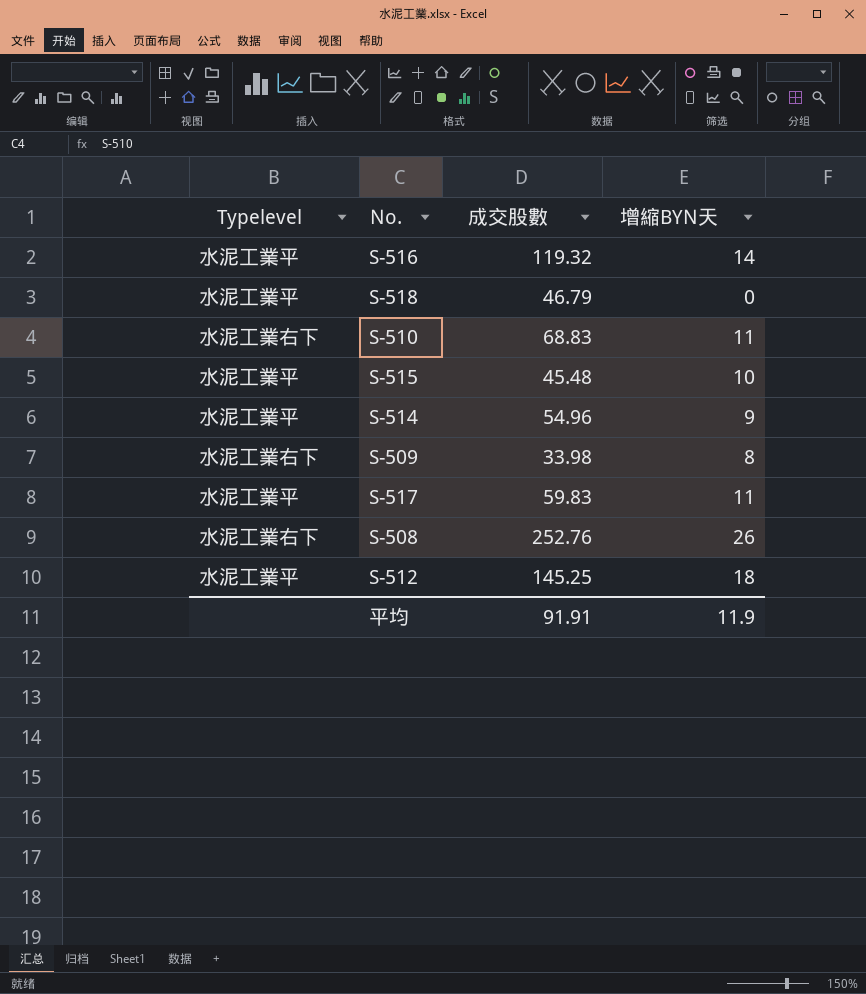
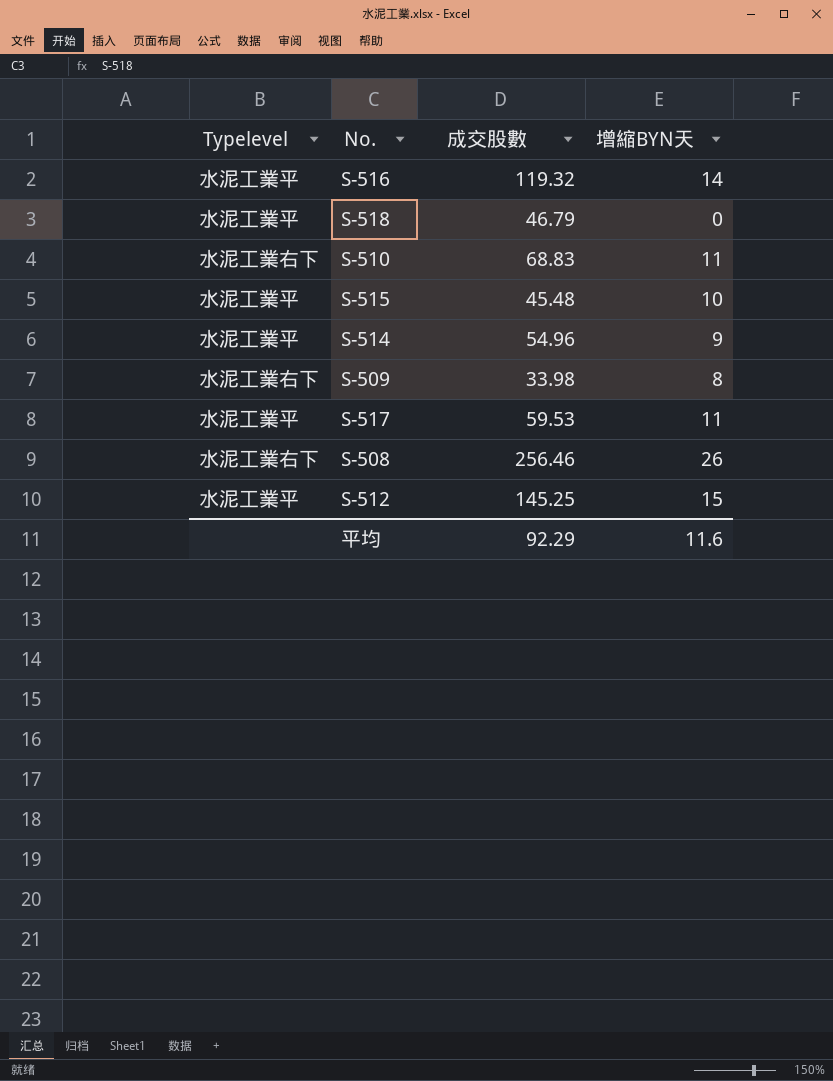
S-517 | 成交股數: 59.83 -> 59.53
S-508 | 成交股數: 252.76 -> 256.46
S-512 | 增縮BYN天: 18 -> 15
平均 | 成交股數: 91.91 -> 92.29
平均 | 增縮BYN天: 11.9 -> 11.6

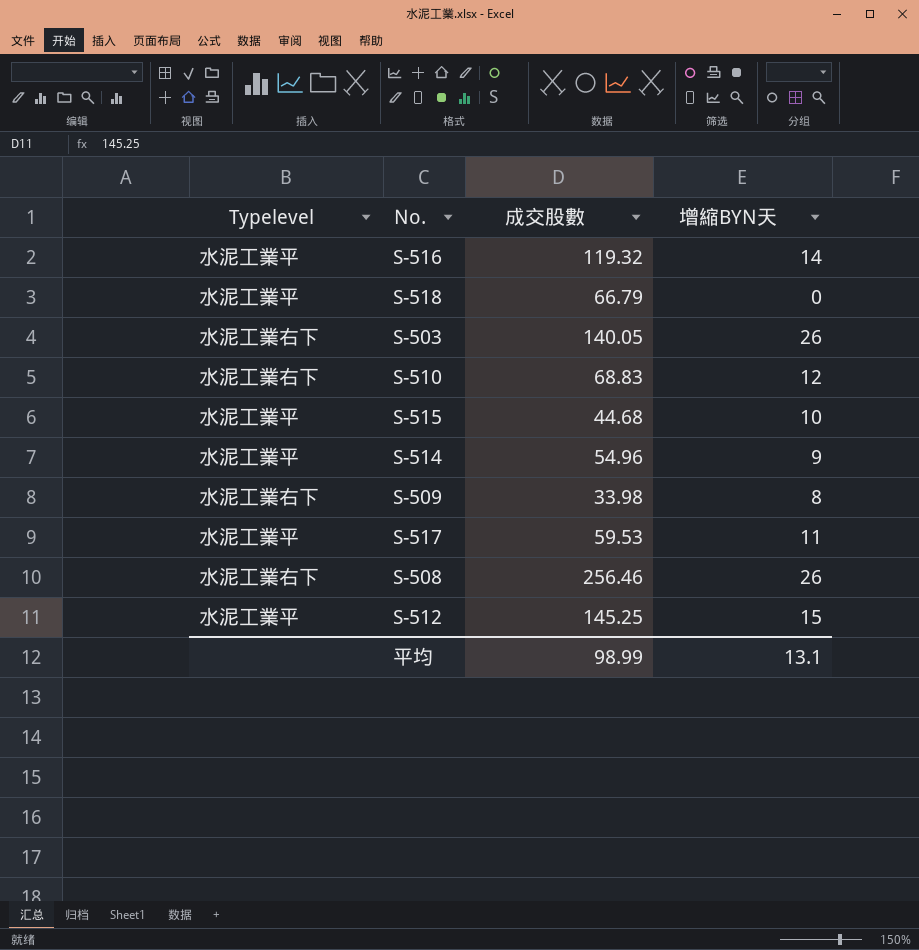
S-518 | 成交股數: 46.79 -> 66.79
row S-503: none -> 水泥工業右下 | 140.05 | 26
S-510 | 增縮BYN天: 11 -> 12
S-515 | 成交股數: 45.48 -> 44.68
平均 | 成交股數: 92.29 -> 98.99
平均 | 增縮BYN天: 11.6 -> 13.1

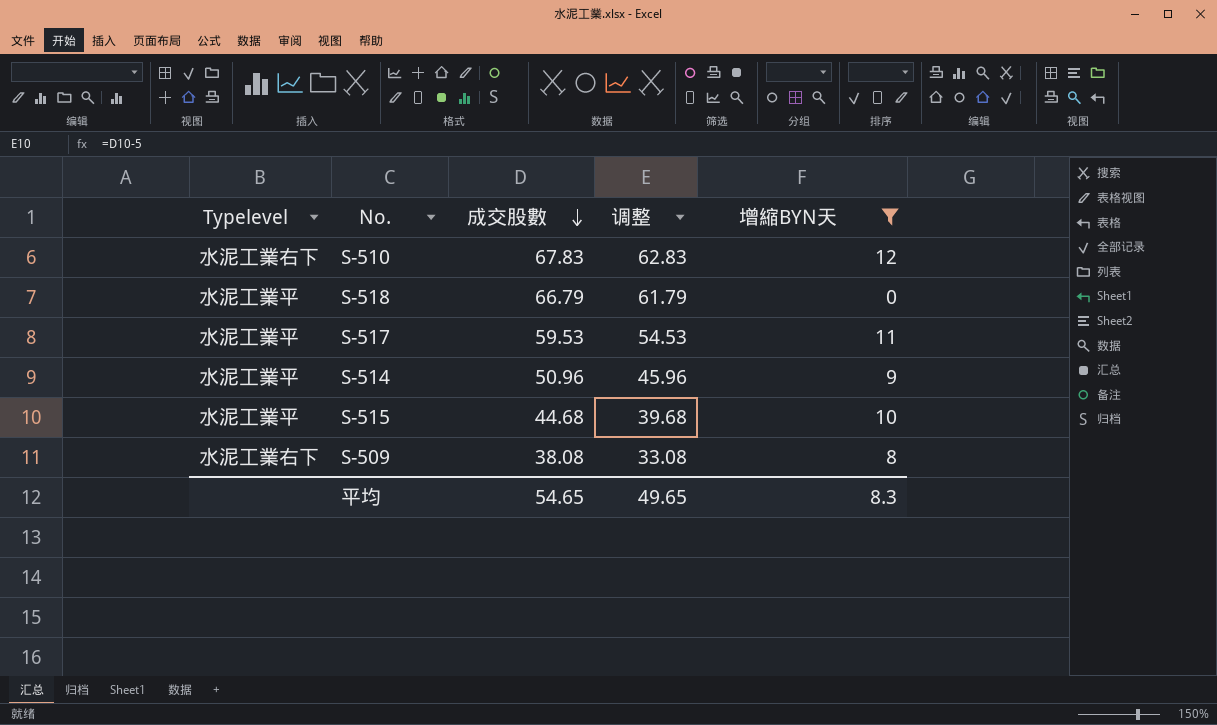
filter: none -> 增縮BYN天 <= 12
row order: none -> 成交股數 descending
column 调整 | formula: none -> [成交股數] - 5
S-510 | 成交股數: 68.83 -> 67.83
S-514 | 成交股數: 54.96 -> 50.96
S-509 | 成交股數: 33.98 -> 38.08
平均 | 成交股數: 98.99 -> 54.65
平均 | 增縮BYN天: 13.1 -> 8.3

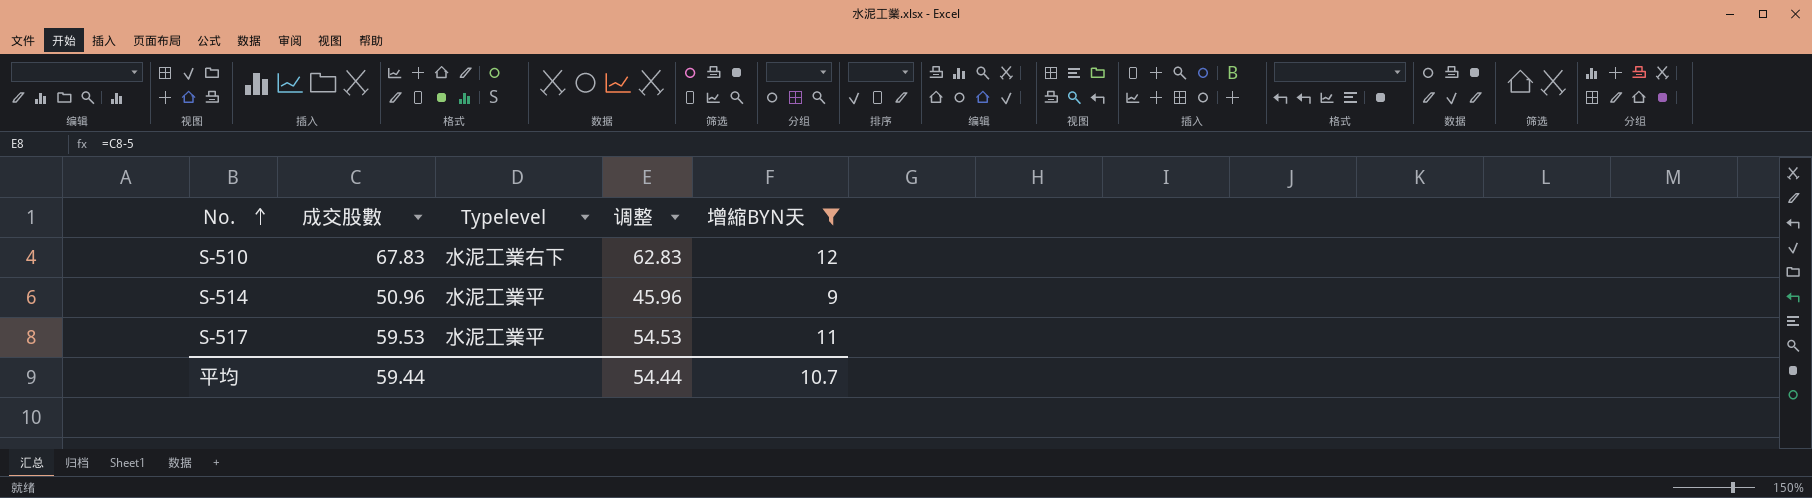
row order: 成交股數 descending -> No. ascending
column Typelevel | position: 1 -> 3
row S-518: 水泥工業平 | 66.79 | 61.79 | 0 -> none
row S-515: 水泥工業平 | 44.68 | 39.68 | 10 -> none
row S-509: 水泥工業右下 | 38.08 | 33.08 | 8 -> none
平均 | 成交股數: 54.65 -> 59.44
平均 | 调整: 49.65 -> 54.44
平均 | 增縮BYN天: 8.3 -> 10.7

